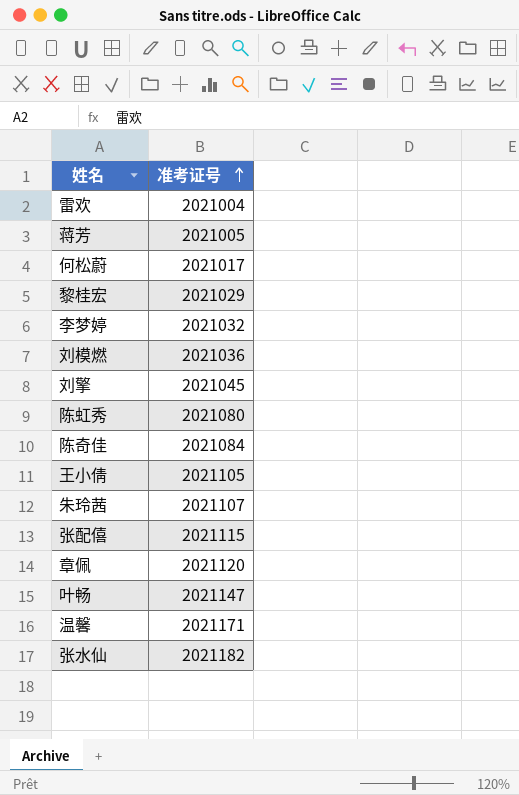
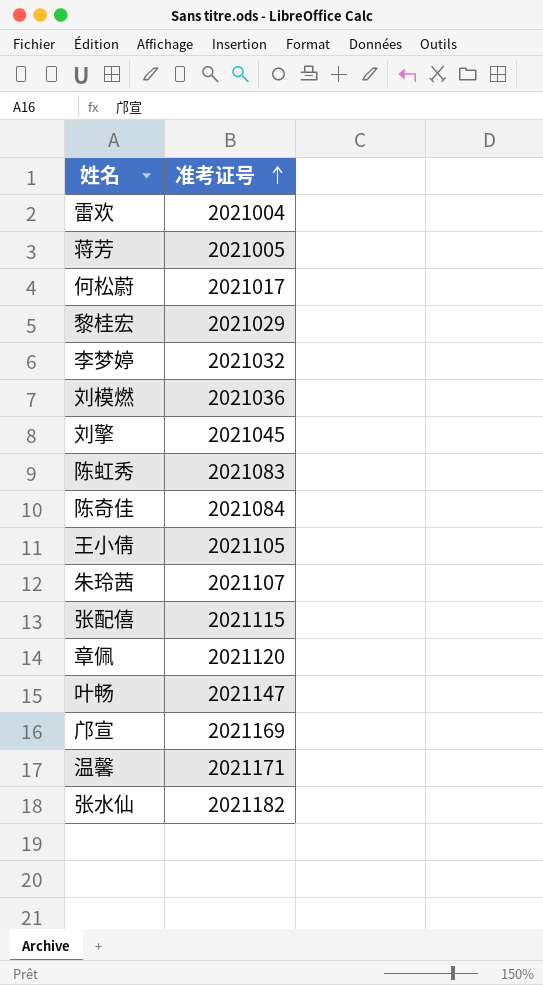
陈虹秀 | 准考证号: 2021080 -> 2021083
row 邝宣: none -> 2021169

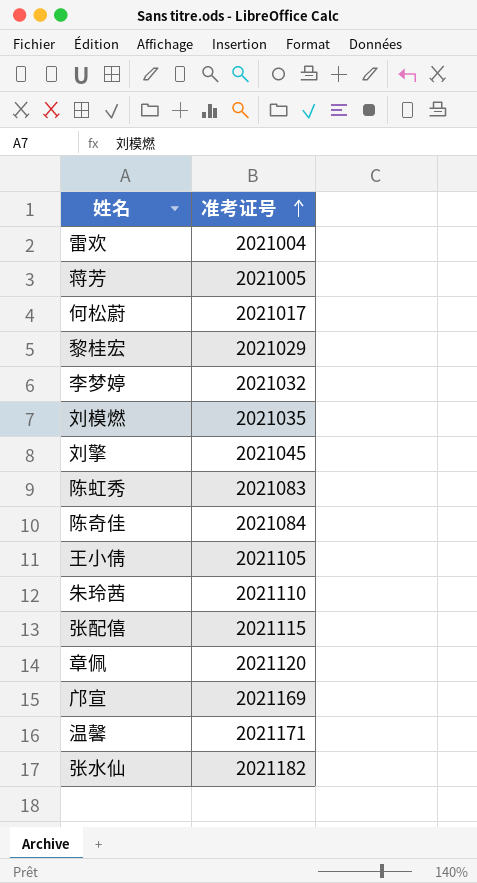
row 叶畅: 2021147 -> none
刘模燃 | 准考证号: 2021036 -> 2021035
朱玲茜 | 准考证号: 2021107 -> 2021110

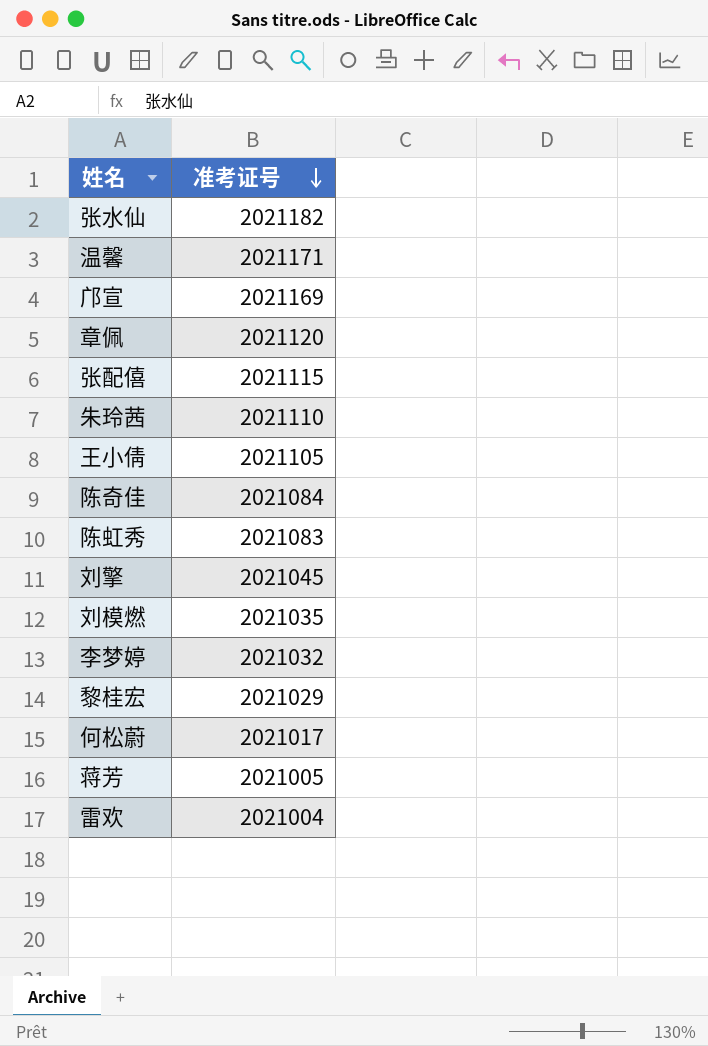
row order: 准考证号 ascending -> 准考证号 descending

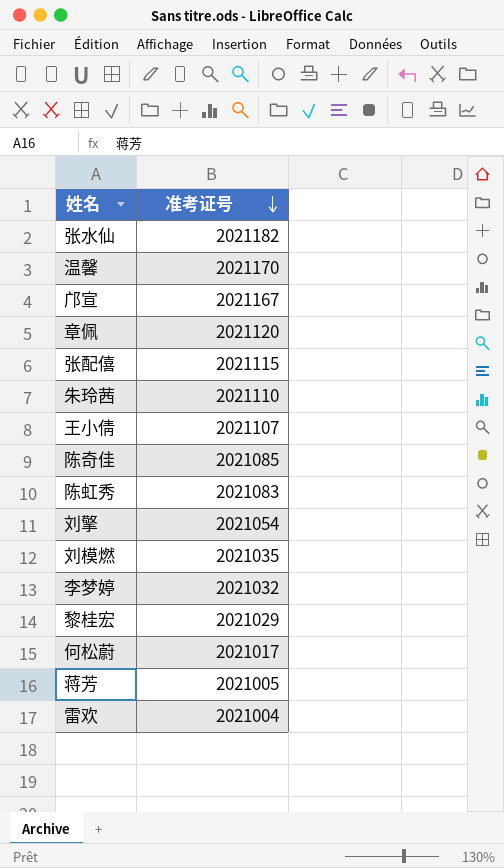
温馨 | 准考证号: 2021171 -> 2021170
邝宣 | 准考证号: 2021169 -> 2021167
王小倩 | 准考证号: 2021105 -> 2021107
陈奇佳 | 准考证号: 2021084 -> 2021085
刘擎 | 准考证号: 2021045 -> 2021054

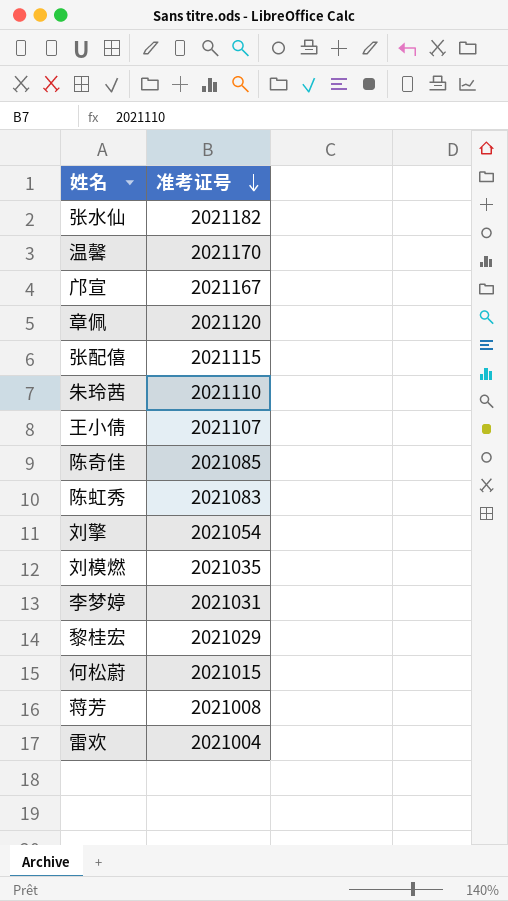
李梦婷 | 准考证号: 2021032 -> 2021031
何松蔚 | 准考证号: 2021017 -> 2021015
蒋芳 | 准考证号: 2021005 -> 2021008

